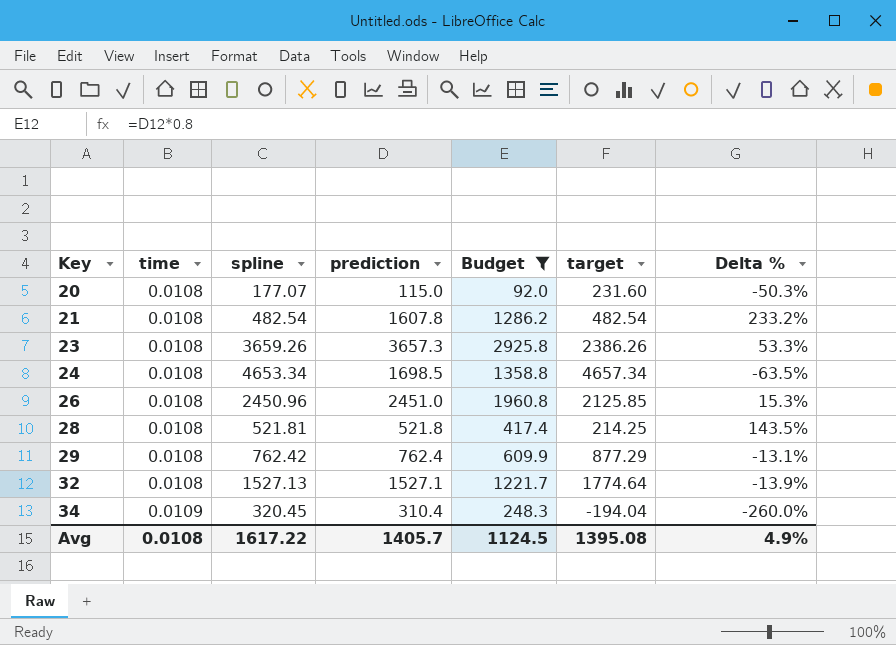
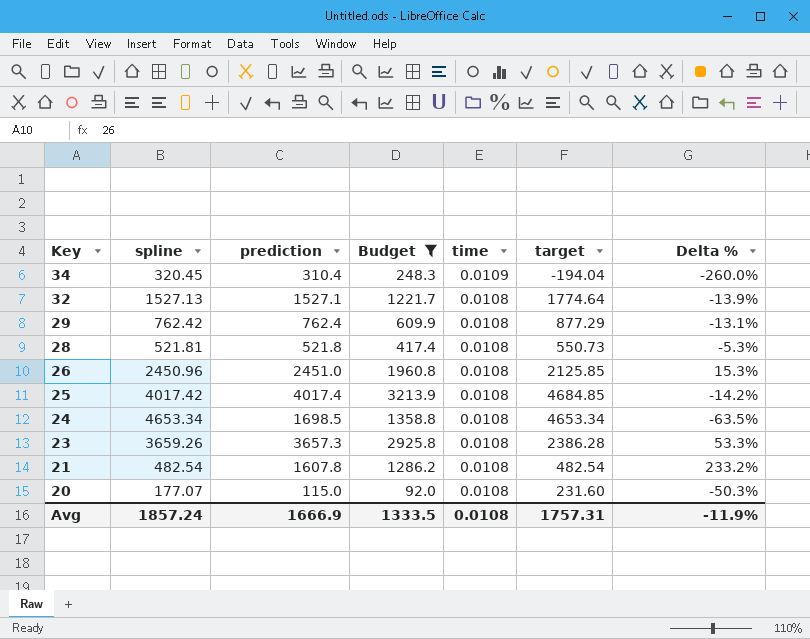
row order: Key ascending -> Key descending
column time | position: 2 -> 5
28 | target: 214.25 -> 550.73
28 | Delta %: 143.5% -> -5.3%
row 25: none -> 4017.42 | 4017.4 | 3213.9 | 0.0108 | 4684.85 | -14.2%
24 | target: 4657.34 -> 4653.34
23 | target: 2386.26 -> 2386.28
Avg | spline: 1617.22 -> 1857.24
Avg | prediction: 1405.7 -> 1666.9
Avg | Budget: 1124.5 -> 1333.5
Avg | target: 1395.08 -> 1757.31
Avg | Delta %: 4.9% -> -11.9%

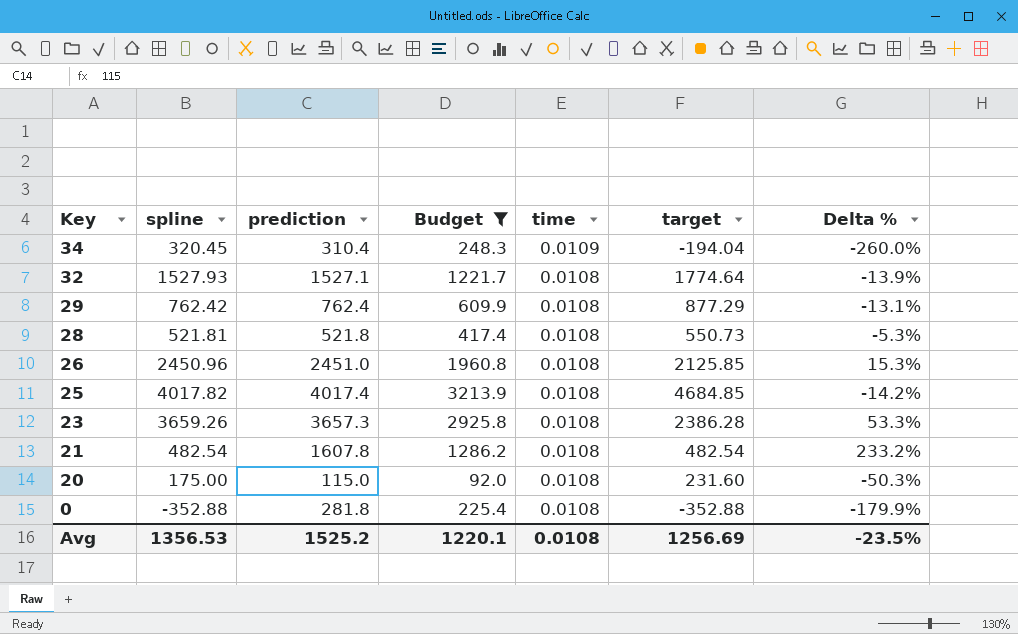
row 24: 4653.34 | 1698.5 | 1358.8 | 0.0108 | 4653.34 | -63.5% -> none
32 | spline: 1527.13 -> 1527.93
25 | spline: 4017.42 -> 4017.82
20 | spline: 177.07 -> 175.00
row 0: none -> -352.88 | 281.8 | 225.4 | 0.0108 | -352.88 | -179.9%
Avg | spline: 1857.24 -> 1356.53
Avg | prediction: 1666.9 -> 1525.2
Avg | Budget: 1333.5 -> 1220.1
Avg | target: 1757.31 -> 1256.69
Avg | Delta %: -11.9% -> -23.5%

